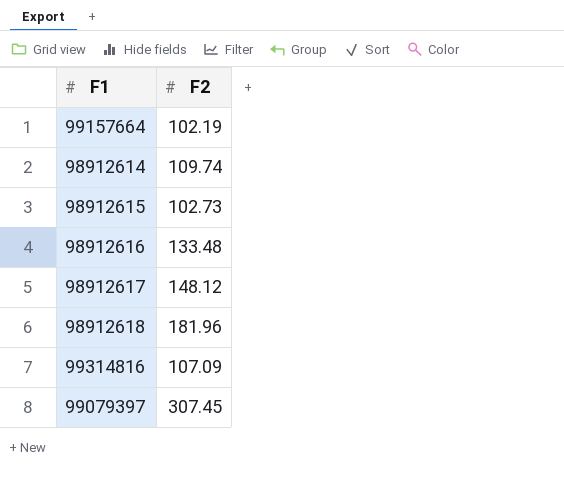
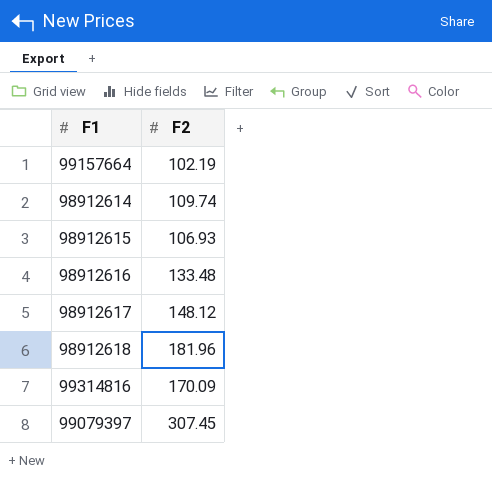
98912615 | F2: 102.73 -> 106.93
99314816 | F2: 107.09 -> 170.09

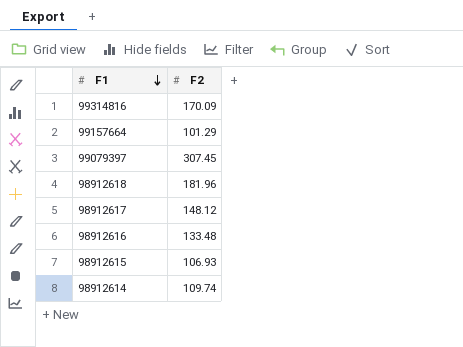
row order: none -> F1 descending
99157664 | F2: 102.19 -> 101.29

